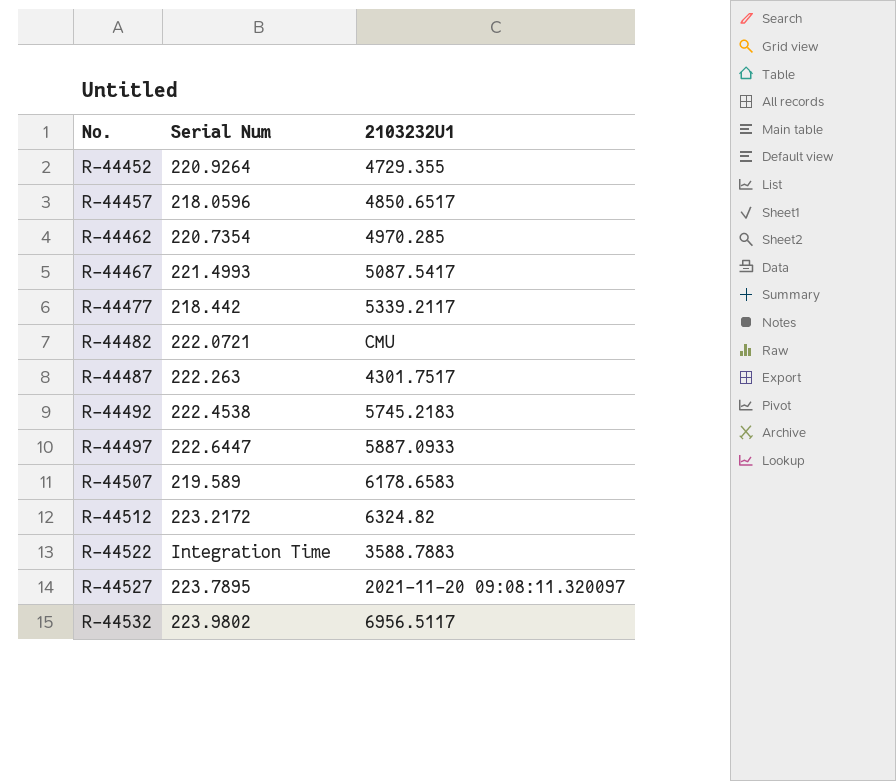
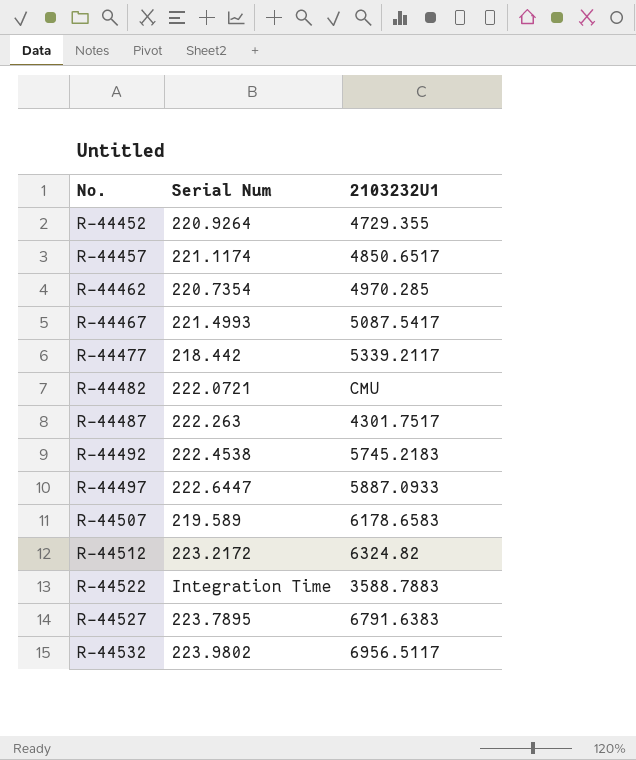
R-44457 | Serial Num: 218.0596 -> 221.1174
R-44527 | 2103232U1: 2021-11-20 09:08:11.320097 -> 6791.6383

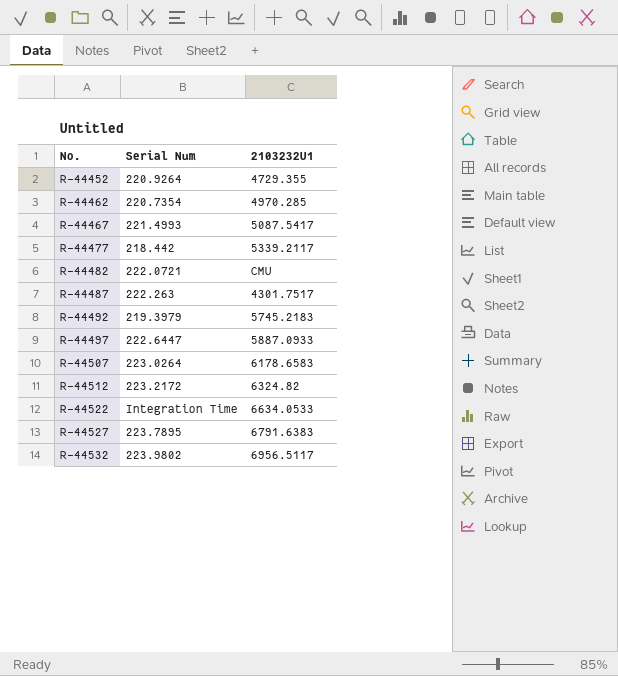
row R-44457: 221.1174 | 4850.6517 -> none
R-44492 | Serial Num: 222.4538 -> 219.3979
R-44507 | Serial Num: 219.589 -> 223.0264
R-44522 | 2103232U1: 3588.7883 -> 6634.0533

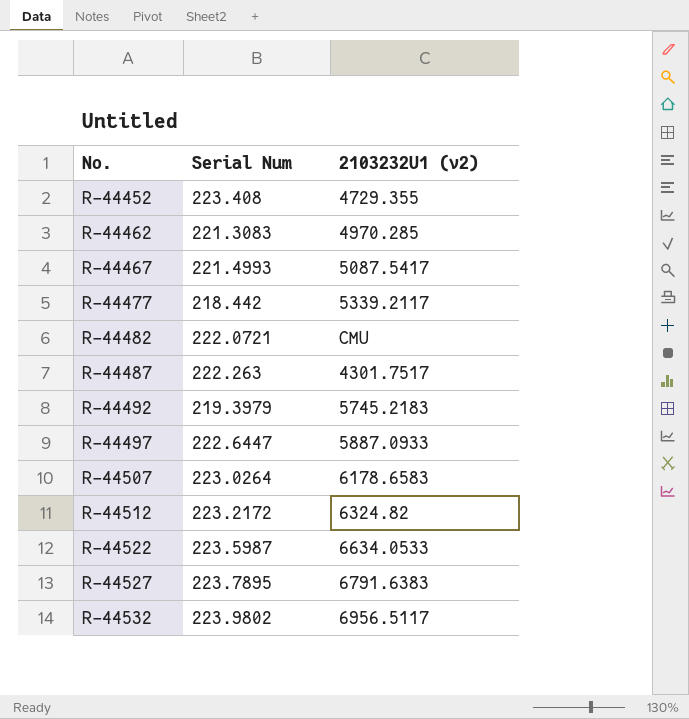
column name: 2103232U1 -> 2103232U1 (v2)
R-44452 | Serial Num: 220.9264 -> 223.408
R-44462 | Serial Num: 220.7354 -> 221.3083
R-44522 | Serial Num: Integration Time -> 223.5987

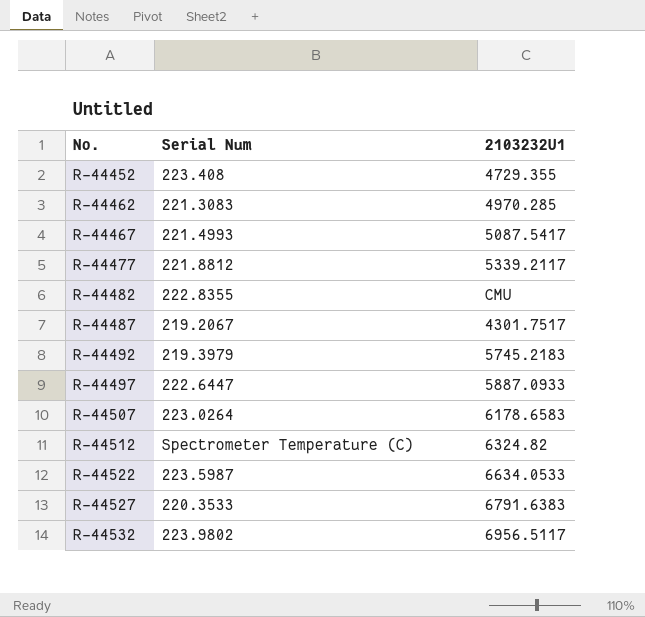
column name: 2103232U1 (v2) -> 2103232U1
R-44477 | Serial Num: 218.442 -> 221.8812
R-44482 | Serial Num: 222.0721 -> 222.8355
R-44487 | Serial Num: 222.263 -> 219.2067
R-44512 | Serial Num: 223.2172 -> Spectrometer Temperature (C)
R-44527 | Serial Num: 223.7895 -> 220.3533

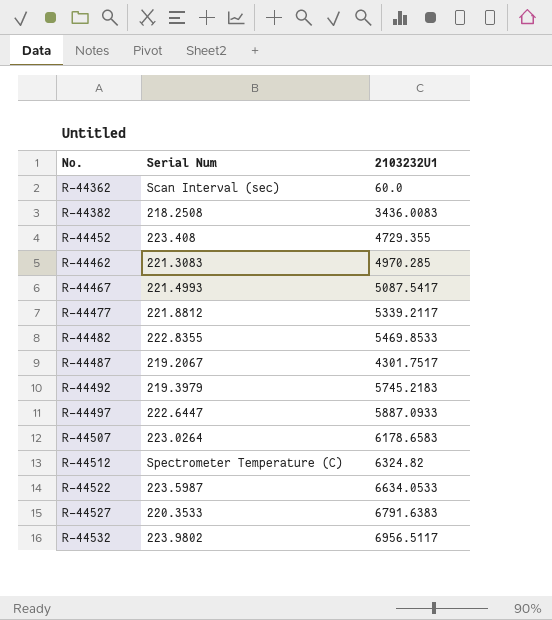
row R-44362: none -> Scan Interval (sec) | 60.0
row R-44382: none -> 218.2508 | 3436.0083
R-44482 | 2103232U1: CMU -> 5469.8533

